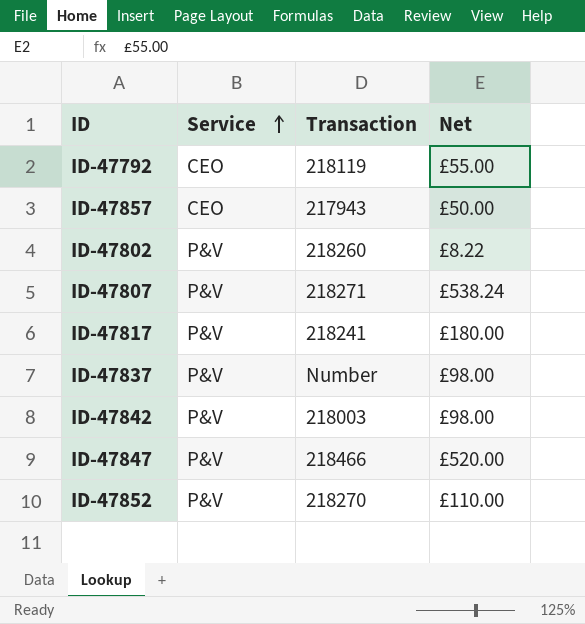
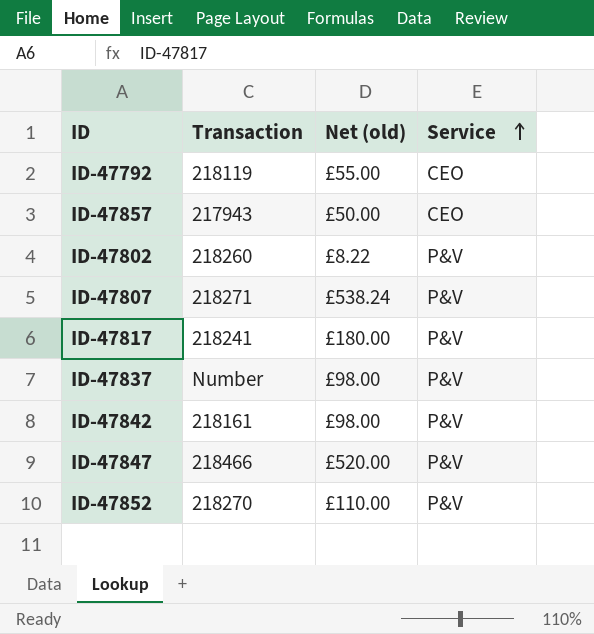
column name: Net -> Net (old)
column Service | position: 2 -> 4
ID-47842 | Transaction: 218003 -> 218161

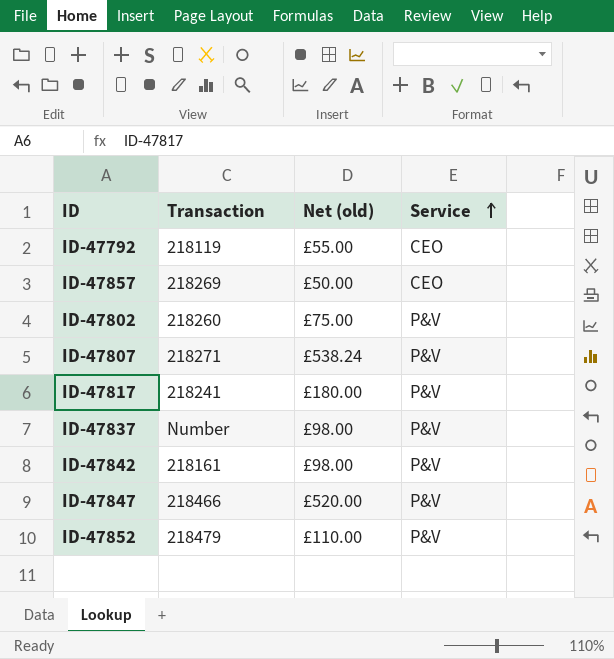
ID-47857 | Transaction: 217943 -> 218269
ID-47802 | Net (old): £8.22 -> £75.00
ID-47852 | Transaction: 218270 -> 218479

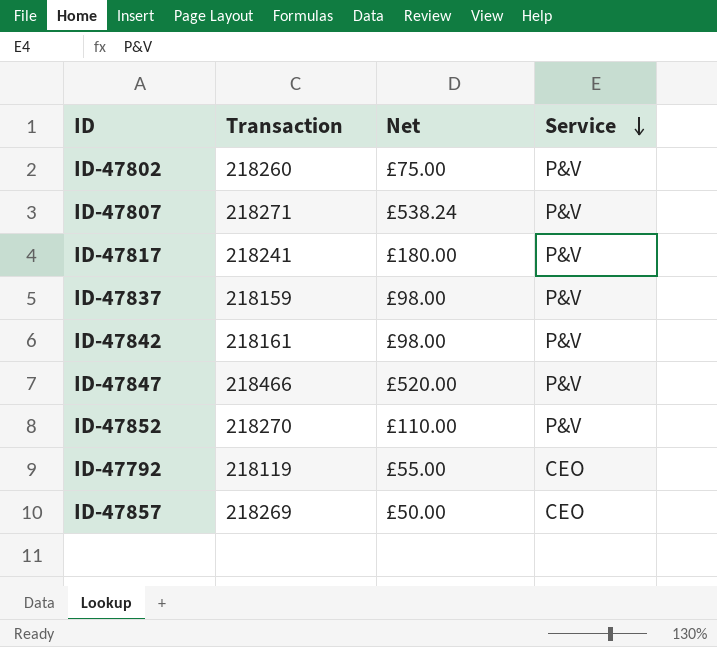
row order: Service ascending -> Service descending
column name: Net (old) -> Net
ID-47837 | Transaction: Number -> 218159
ID-47852 | Transaction: 218479 -> 218270

